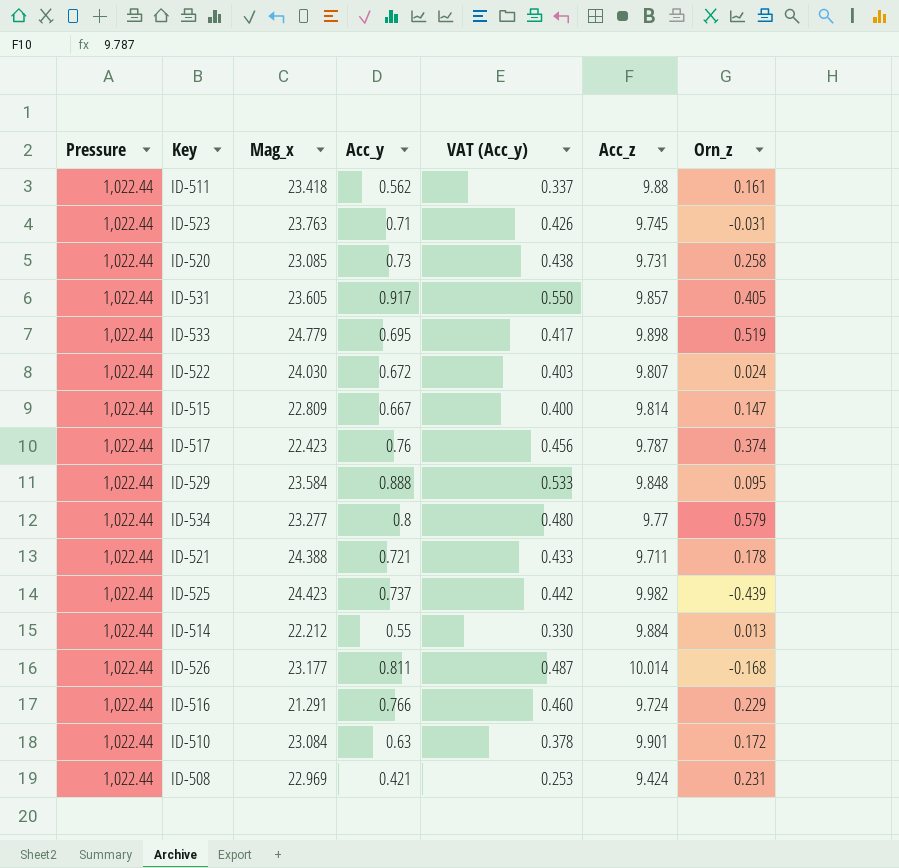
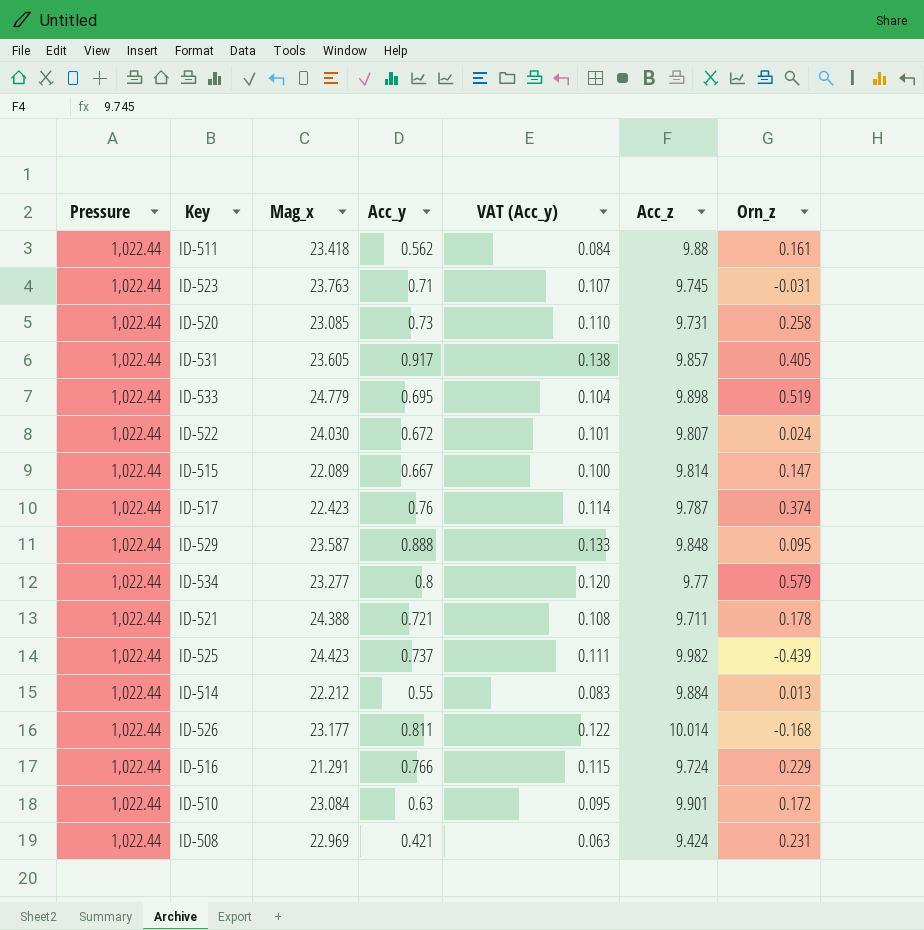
column VAT (Acc_y) | formula: [Acc_y] * 0.6 -> [Acc_y] * 0.15
ID-515 | Mag_x: 22.809 -> 22.089
ID-529 | Mag_x: 23.584 -> 23.587

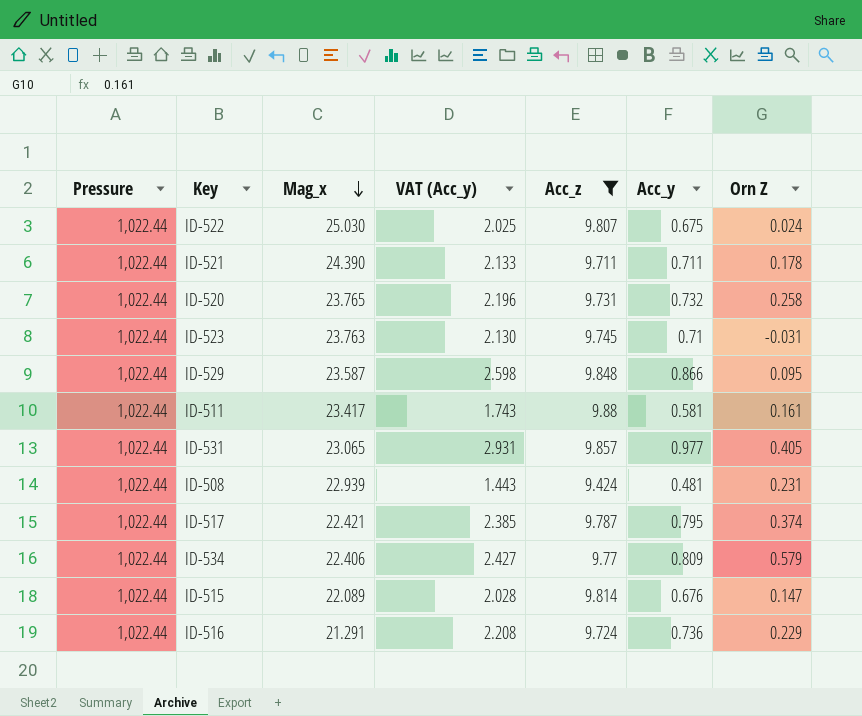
filter: none -> Acc_z <= 9.88
row order: none -> Mag_x descending
column VAT (Acc_y) | formula: [Acc_y] * 0.15 -> [Acc_y] * 3
column Acc_y | position: 4 -> 6
column name: Orn_z -> Orn Z
ID-522 | Mag_x: 24.030 -> 25.030
ID-522 | Acc_y: 0.672 -> 0.675
ID-521 | Mag_x: 24.388 -> 24.390
ID-521 | Acc_y: 0.721 -> 0.711
ID-520 | Mag_x: 23.085 -> 23.765
ID-520 | Acc_y: 0.73 -> 0.732
ID-529 | Acc_y: 0.888 -> 0.866
ID-511 | Mag_x: 23.418 -> 23.417
ID-511 | Acc_y: 0.562 -> 0.581
ID-531 | Mag_x: 23.605 -> 23.065
ID-531 | Acc_y: 0.917 -> 0.977
ID-508 | Mag_x: 22.969 -> 22.939
ID-508 | Acc_y: 0.421 -> 0.481
ID-517 | Mag_x: 22.423 -> 22.421
ID-517 | Acc_y: 0.76 -> 0.795
ID-534 | Mag_x: 23.277 -> 22.406
ID-534 | Acc_y: 0.8 -> 0.809
ID-515 | Acc_y: 0.667 -> 0.676
ID-516 | Acc_y: 0.766 -> 0.736

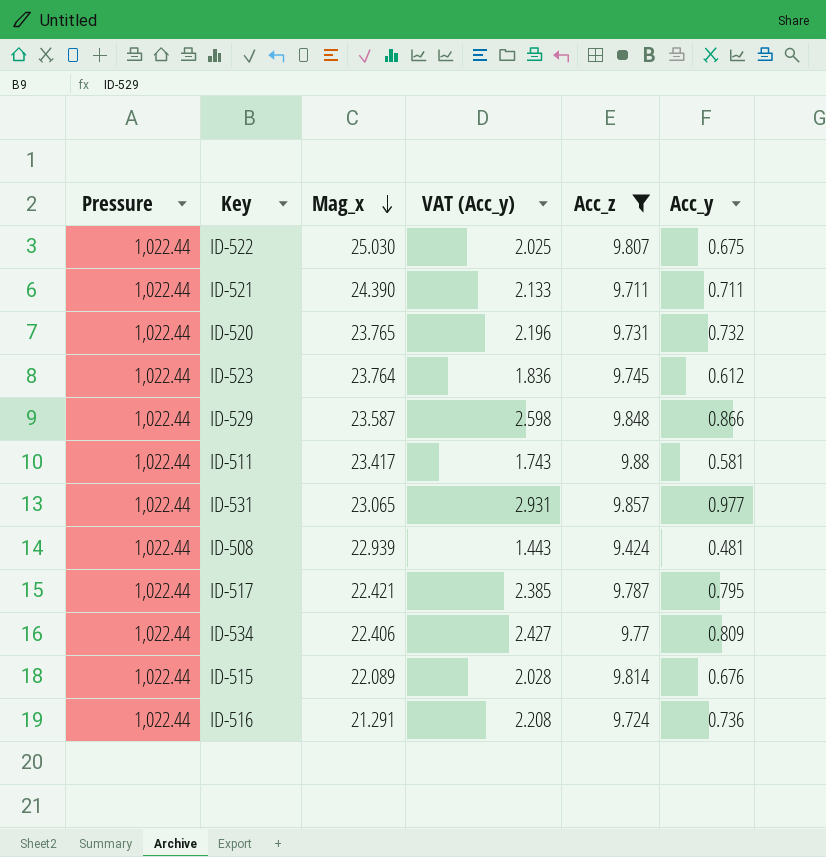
column Orn Z | position: 7 -> none
ID-523 | Mag_x: 23.763 -> 23.764
ID-523 | VAT (Acc_y): 2.130 -> 1.836
ID-523 | Acc_y: 0.71 -> 0.612

